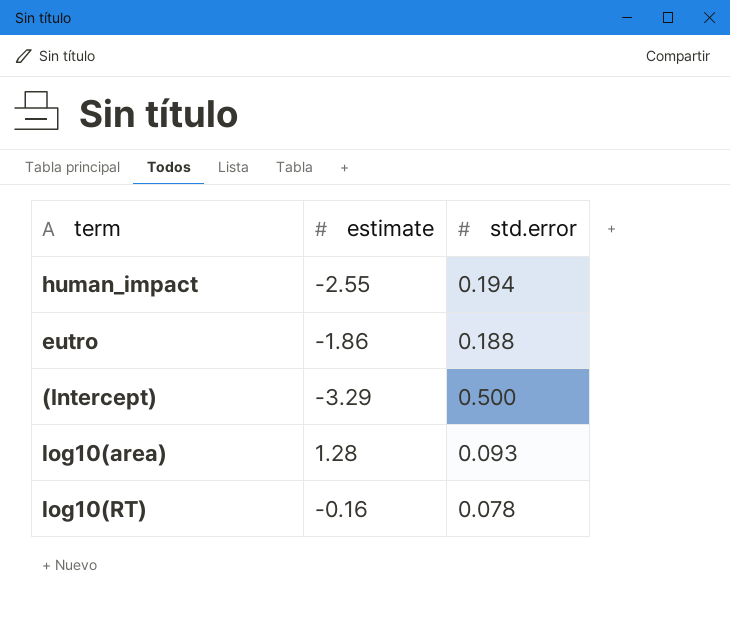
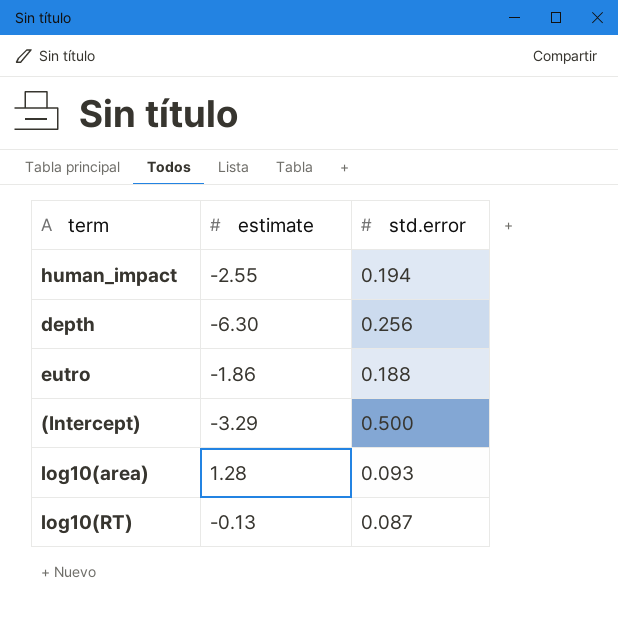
row depth: none -> -6.30 | 0.256
log10(RT) | estimate: -0.16 -> -0.13
log10(RT) | std.error: 0.078 -> 0.087

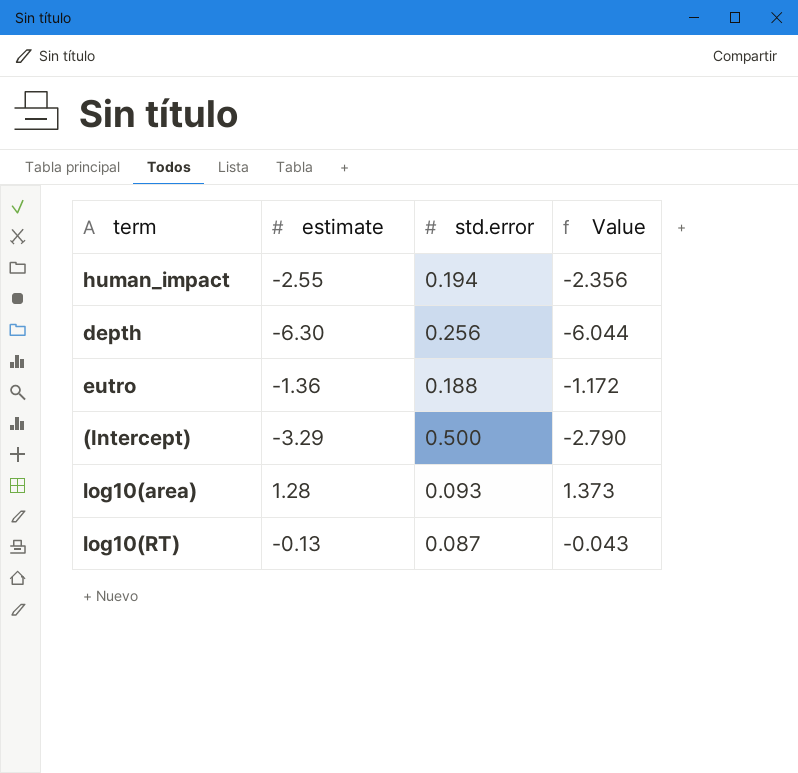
column Value | formula: none -> [estimate] + [std.error]
eutro | estimate: -1.86 -> -1.36

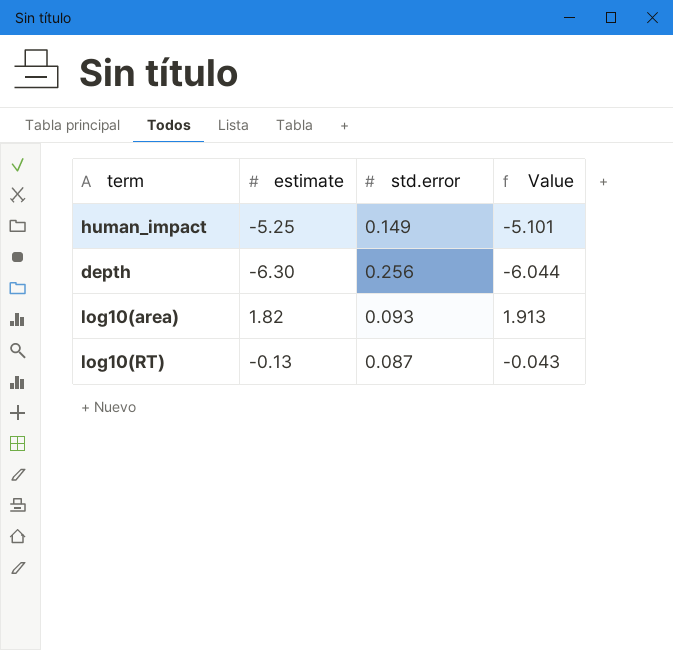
row eutro: -1.36 | 0.188 | -1.172 -> none
row (Intercept): -3.29 | 0.500 | -2.790 -> none
human_impact | estimate: -2.55 -> -5.25
human_impact | std.error: 0.194 -> 0.149
human_impact | Value: -2.356 -> -5.101
log10(area) | estimate: 1.28 -> 1.82
log10(area) | Value: 1.373 -> 1.913

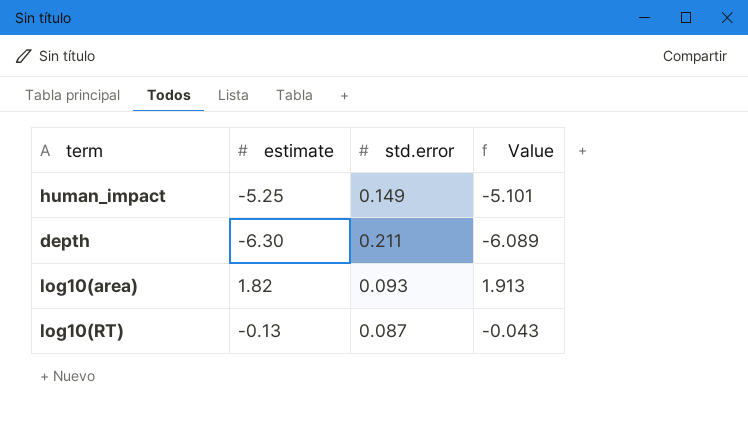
depth | std.error: 0.256 -> 0.211
depth | Value: -6.044 -> -6.089

